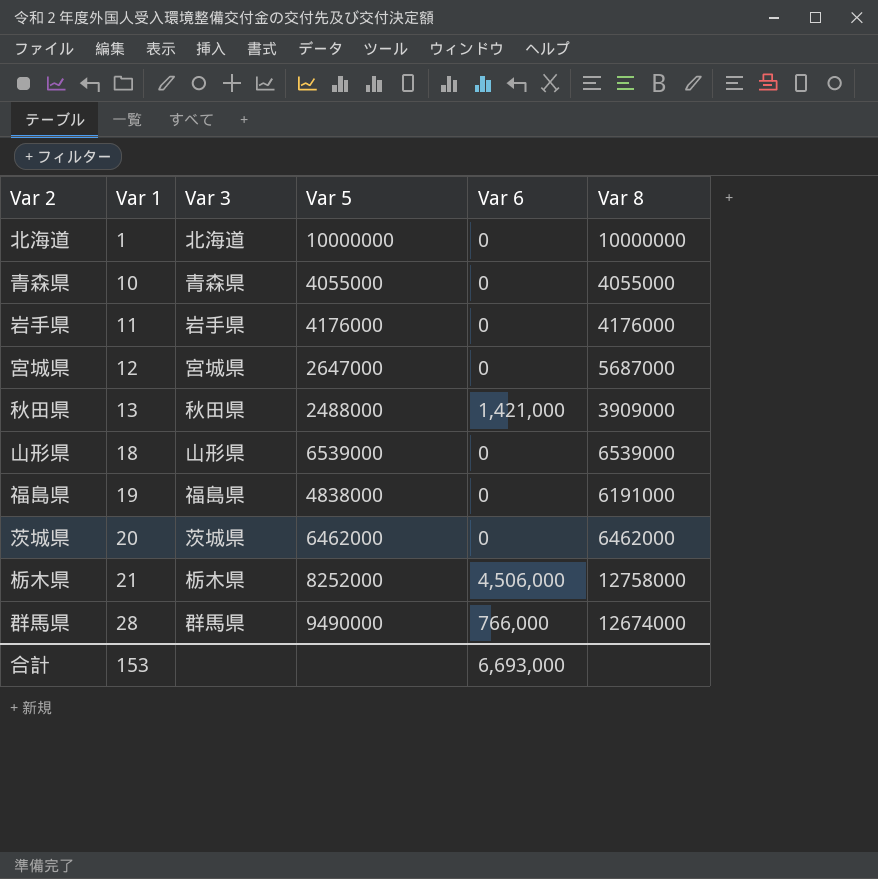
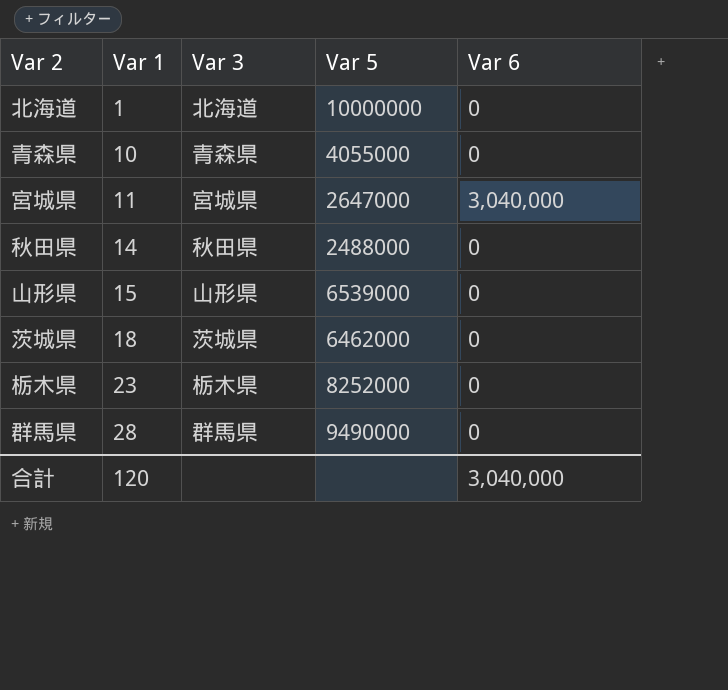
column Var 8 | position: 6 -> none
row 岩手県: 11 | 岩手県 | 4176000 | 0 | 4176000 -> none
row 福島県: 19 | 福島県 | 4838000 | 0 | 6191000 -> none
宮城県 | Var 1: 12 -> 11
宮城県 | Var 6: 0 -> 3,040,000
秋田県 | Var 1: 13 -> 14
秋田県 | Var 6: 1,421,000 -> 0
山形県 | Var 1: 18 -> 15
茨城県 | Var 1: 20 -> 18
栃木県 | Var 1: 21 -> 23
栃木県 | Var 6: 4,506,000 -> 0
群馬県 | Var 6: 766,000 -> 0
合計 | Var 1: 153 -> 120
合計 | Var 6: 6,693,000 -> 3,040,000

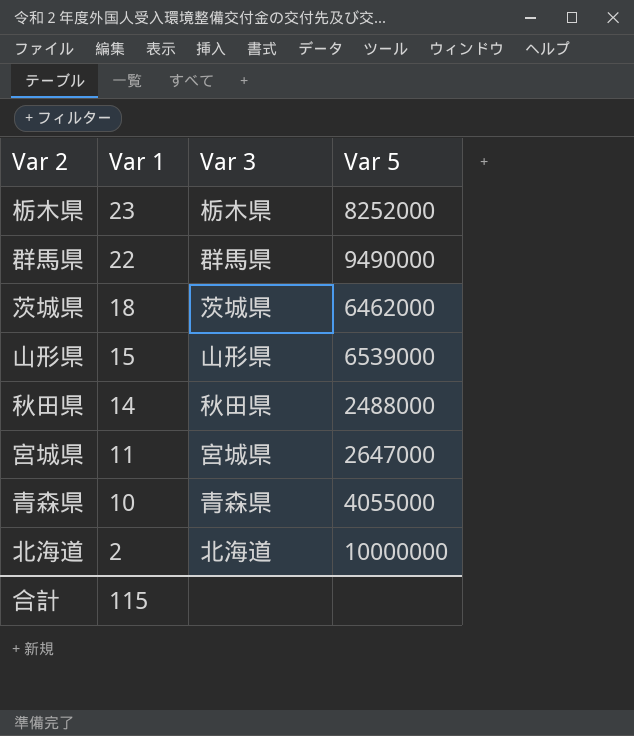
row order: Var 1 ascending -> Var 1 descending
column Var 6 | position: 5 -> none
群馬県 | Var 1: 28 -> 22
北海道 | Var 1: 1 -> 2
合計 | Var 1: 120 -> 115

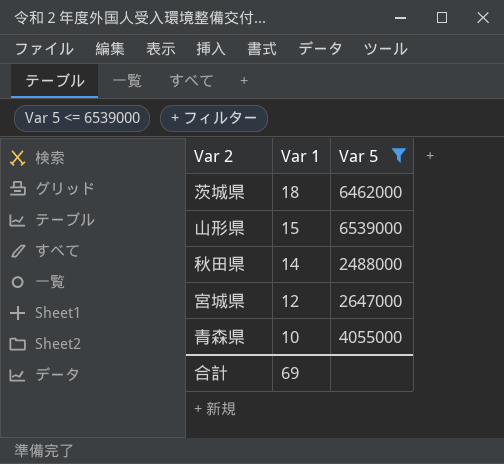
filter: none -> Var 5 <= 6539000
column Var 3 | position: 3 -> none
宮城県 | Var 1: 11 -> 12
合計 | Var 1: 115 -> 69

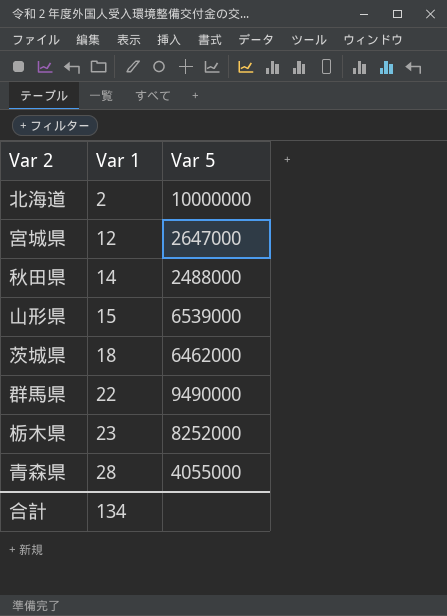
filter: Var 5 <= 6539000 -> none
row order: Var 1 descending -> Var 1 ascending
青森県 | Var 1: 10 -> 28
合計 | Var 1: 69 -> 134

